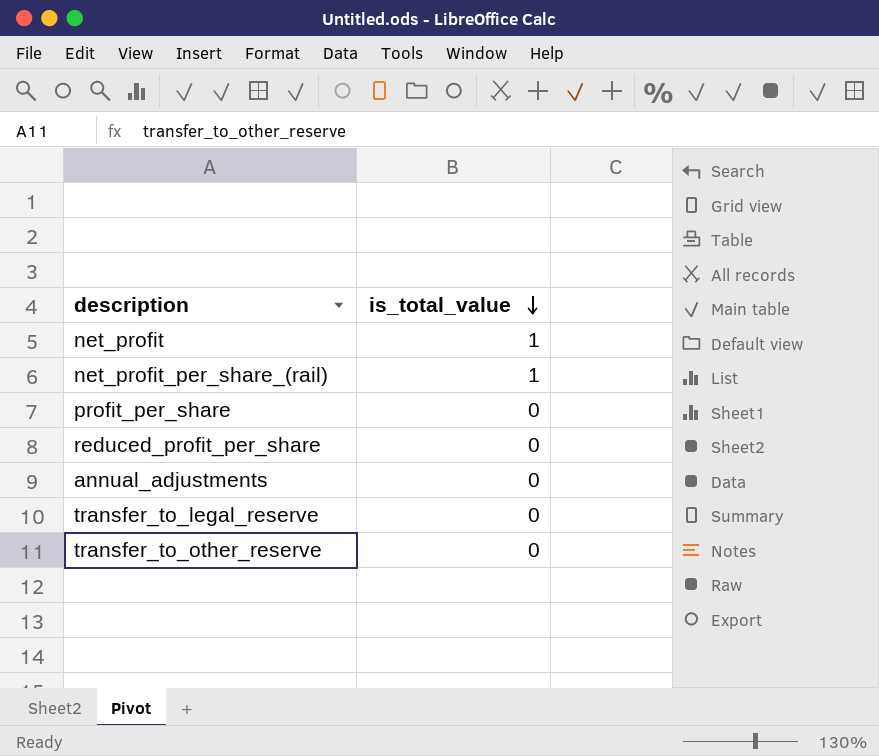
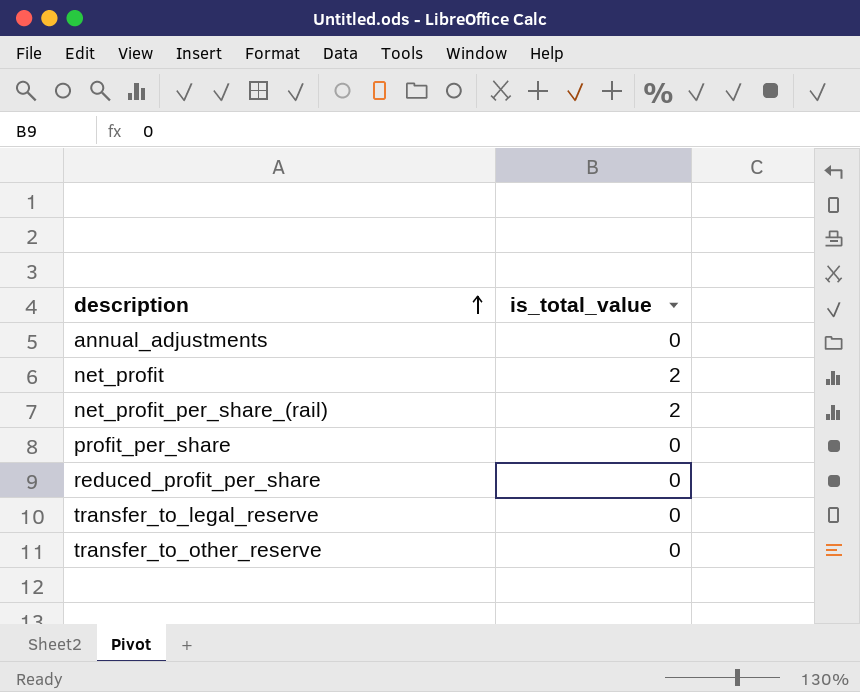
row order: is_total_value descending -> description ascending
net_profit | is_total_value: 1 -> 2
net_profit_per_share_(rail) | is_total_value: 1 -> 2

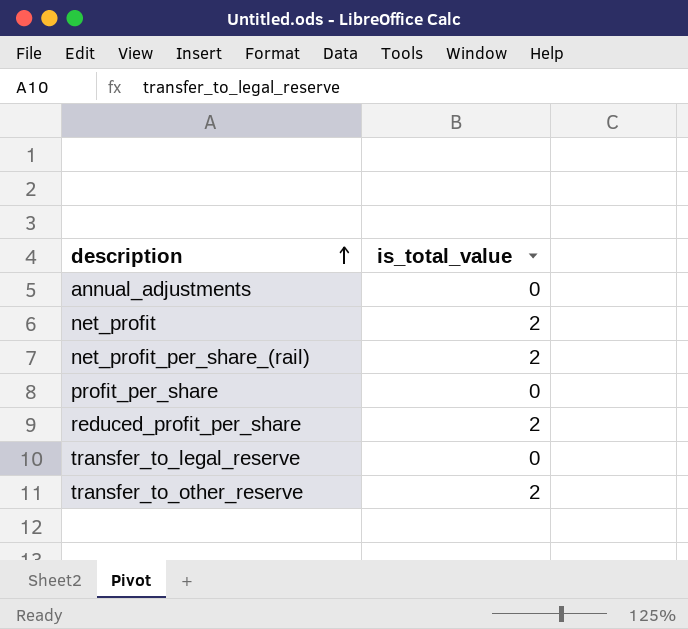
reduced_profit_per_share | is_total_value: 0 -> 2
transfer_to_other_reserve | is_total_value: 0 -> 2

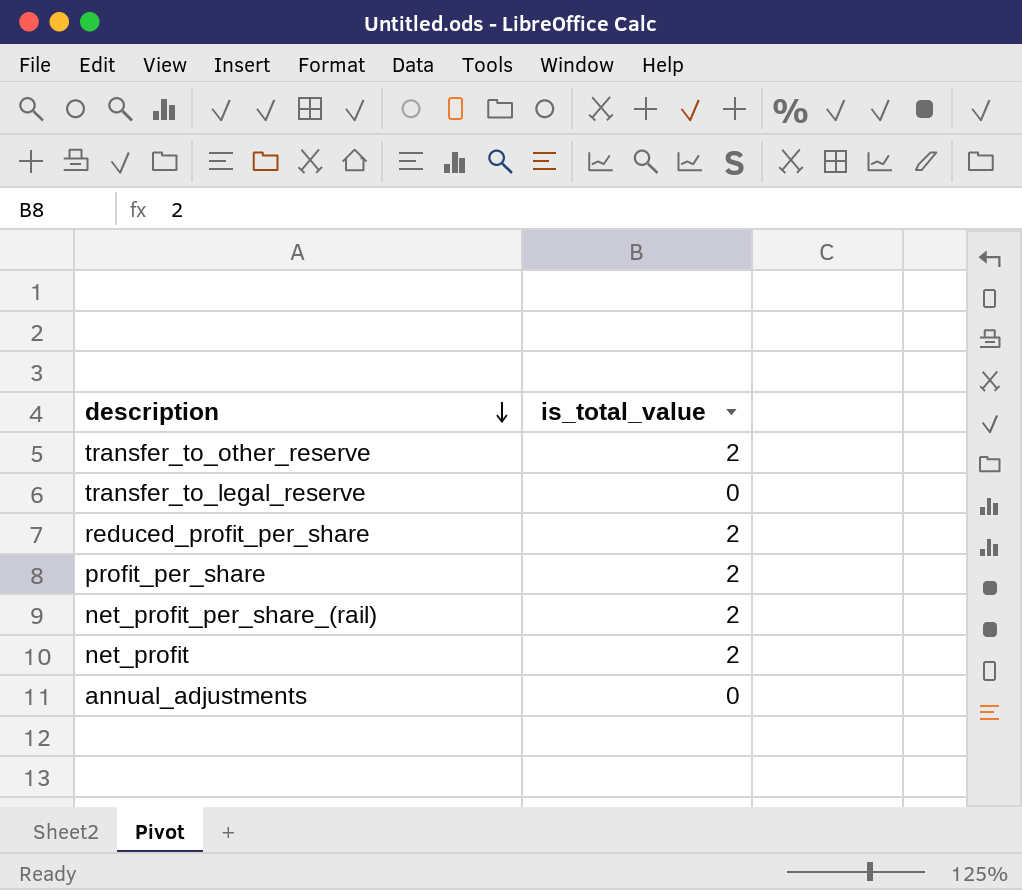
row order: description ascending -> description descending
profit_per_share | is_total_value: 0 -> 2

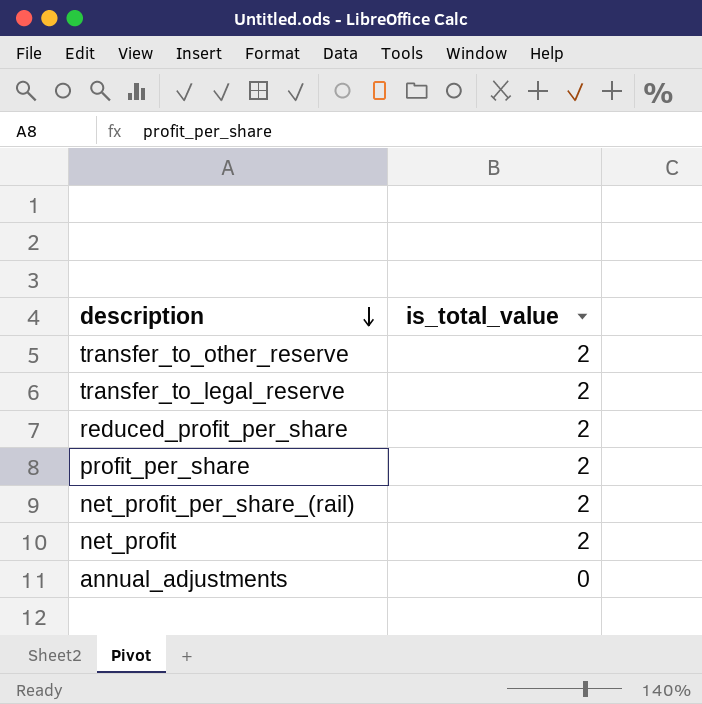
transfer_to_legal_reserve | is_total_value: 0 -> 2

